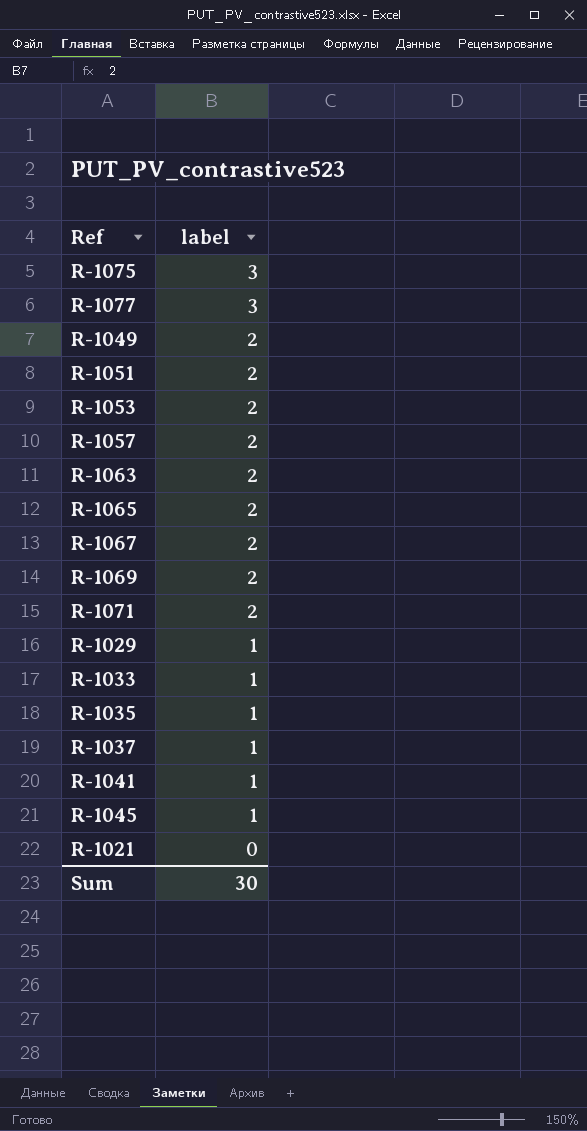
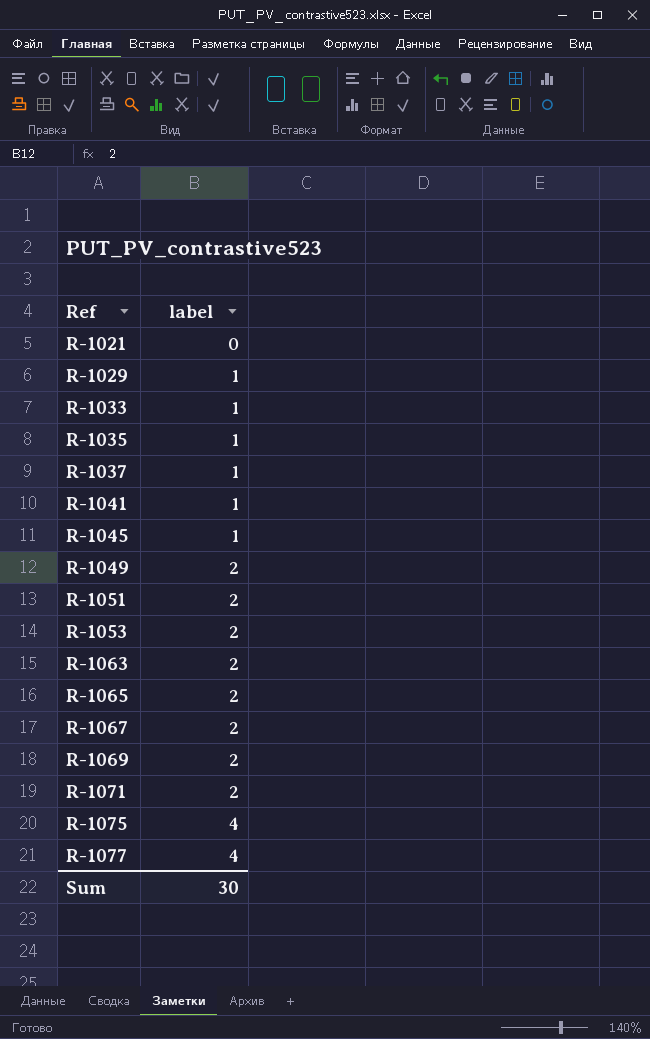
row order: label descending -> Ref ascending
row R-1057: 2 -> none
R-1075 | label: 3 -> 4
R-1077 | label: 3 -> 4

